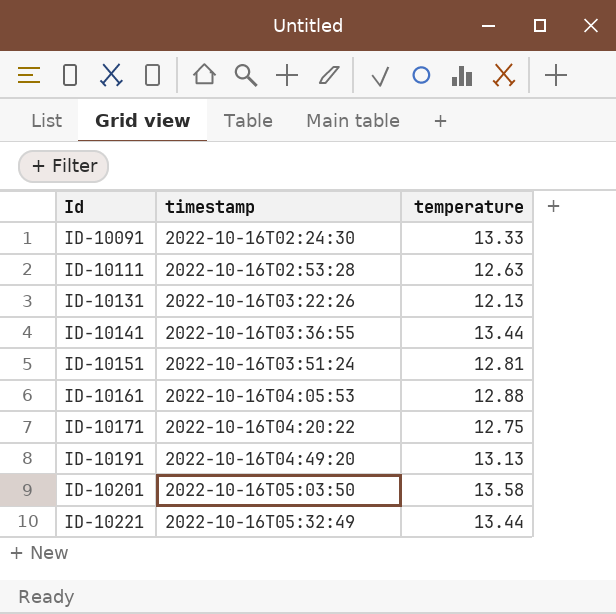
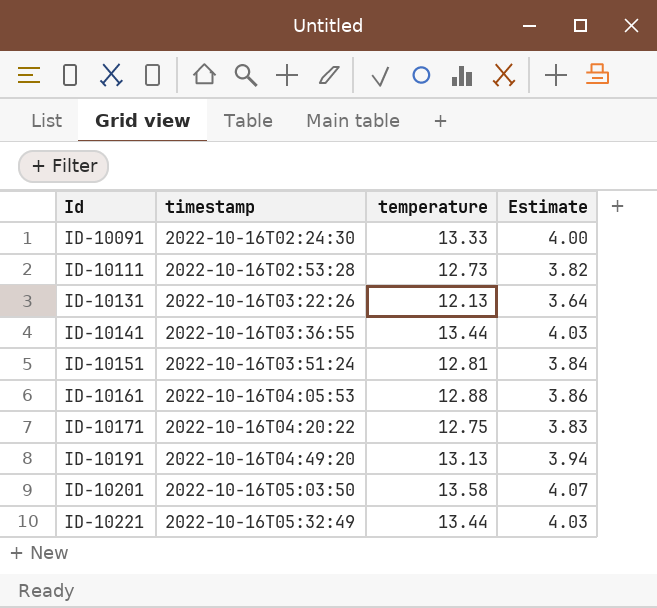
column Estimate | formula: none -> [temperature] * 0.3
ID-10111 | temperature: 12.63 -> 12.73

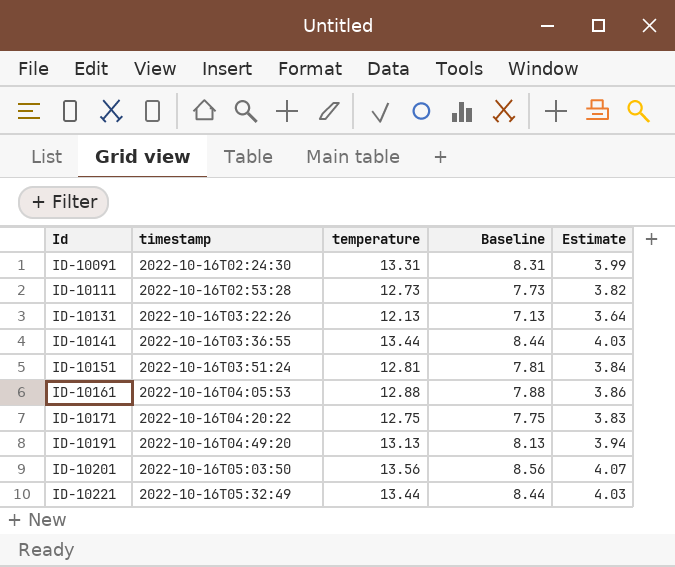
column Baseline | formula: none -> [temperature] - 5
ID-10091 | temperature: 13.33 -> 13.31
ID-10091 | Estimate: 4.00 -> 3.99
ID-10201 | temperature: 13.58 -> 13.56

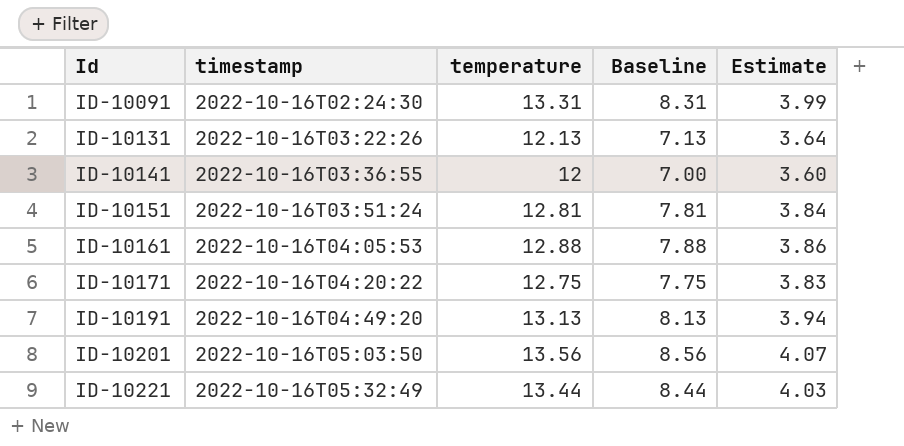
row ID-10111: 2022-10-16T02:53:28 | 12.73 | 7.73 | 3.82 -> none
ID-10141 | temperature: 13.44 -> 12
ID-10141 | Baseline: 8.44 -> 7.00
ID-10141 | Estimate: 4.03 -> 3.60

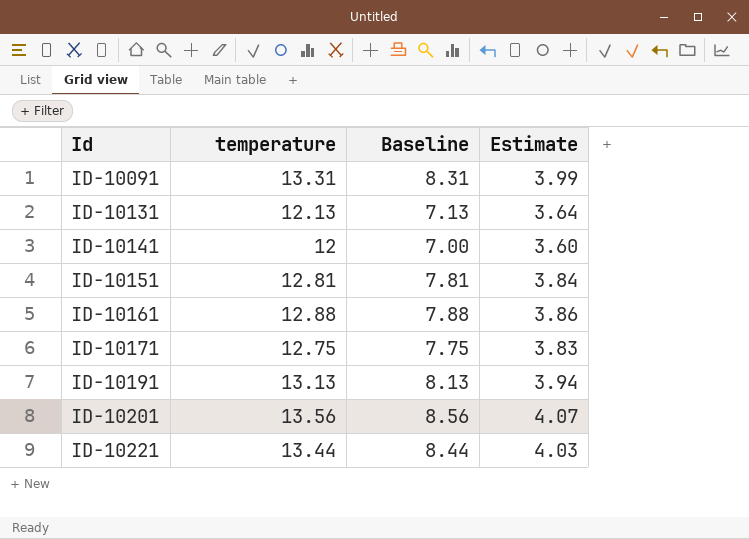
column timestamp | position: 2 -> none

